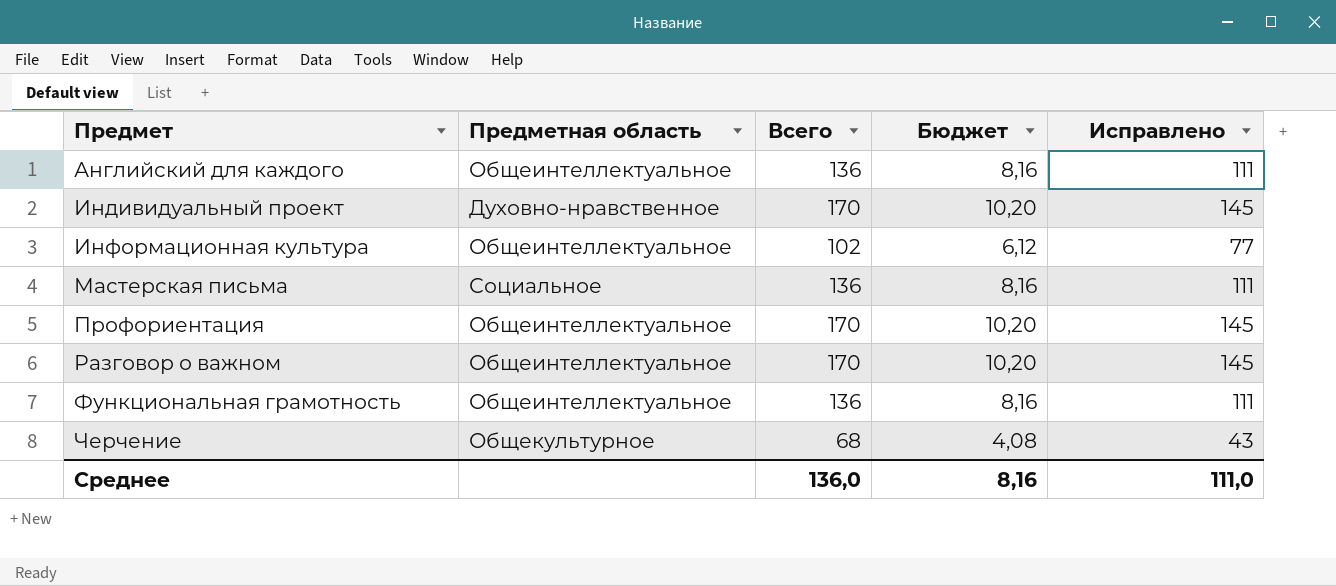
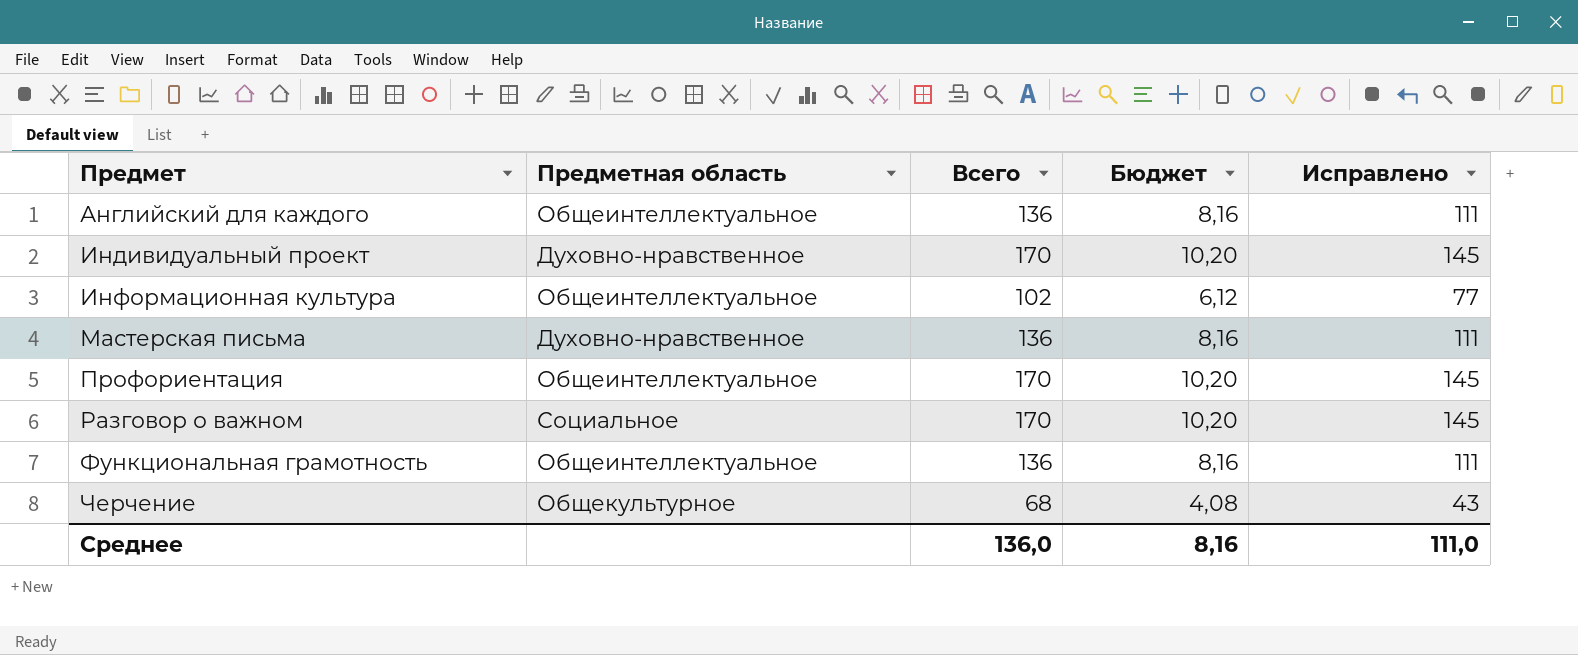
Мастерская письма | Предметная область: Социальное -> Духовно-нравственное
Разговор о важном | Предметная область: Общеинтеллектуальное -> Социальное

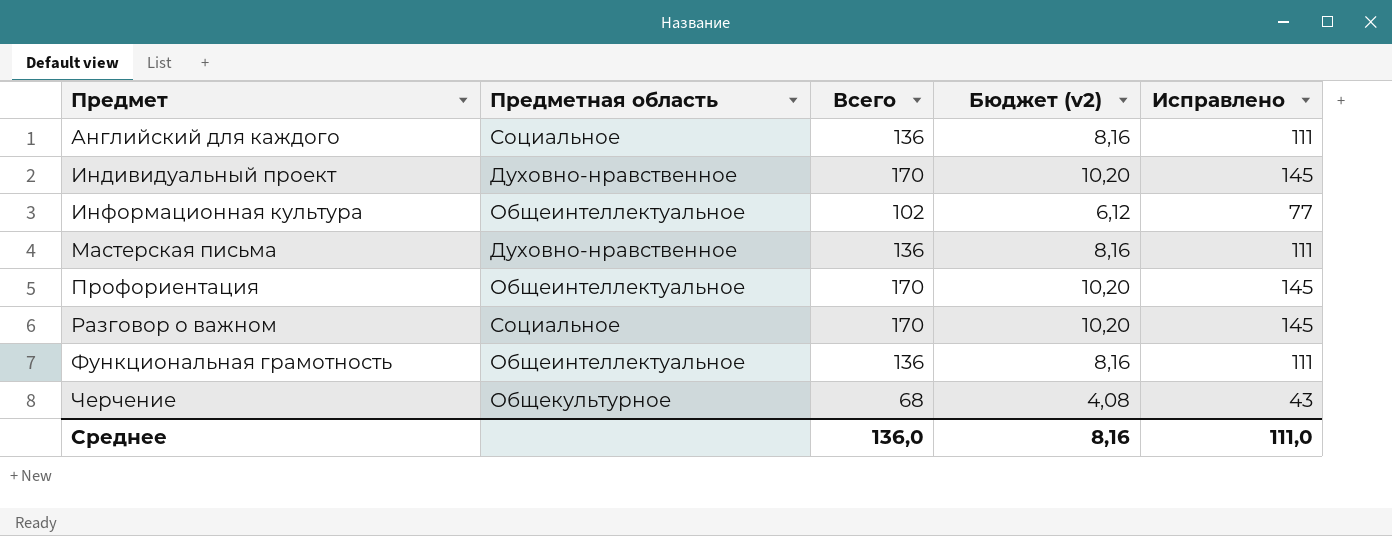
column name: Бюджет -> Бюджет (v2)
Английский для каждого | Предметная область: Общеинтеллектуальное -> Социальное

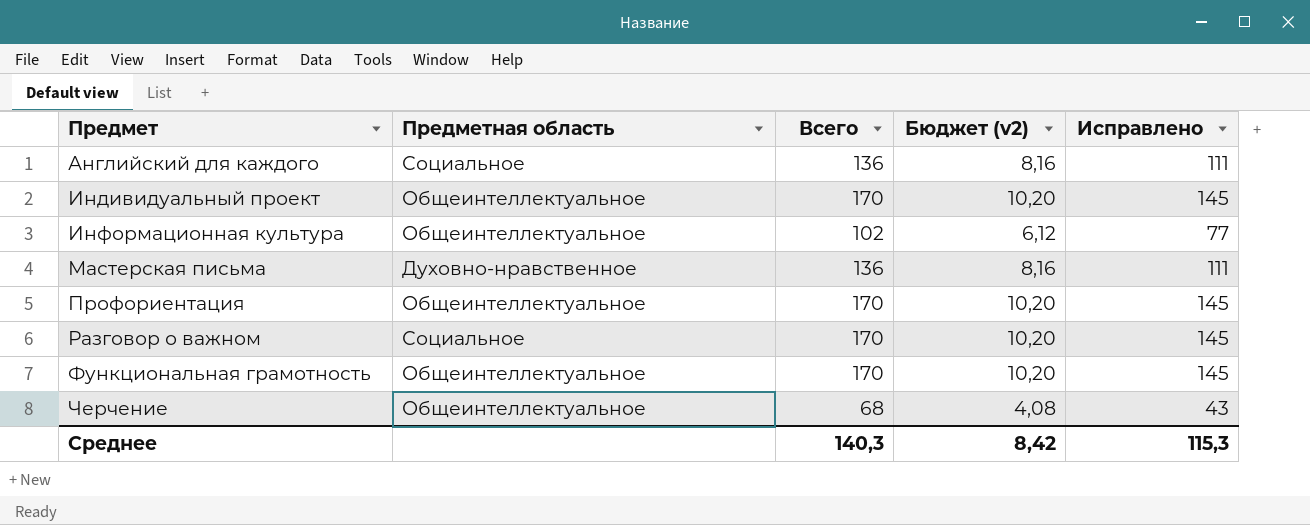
Индивидуальный проект | Предметная область: Духовно-нравственное -> Общеинтеллектуальное
Функциональная грамотность | Всего: 136 -> 170
Функциональная грамотность | Бюджет (v2): 8,16 -> 10,20
Функциональная грамотность | Исправлено: 111 -> 145
Черчение | Предметная область: Общекультурное -> Общеинтеллектуальное
Среднее | Всего: 136,0 -> 140,3
Среднее | Бюджет (v2): 8,16 -> 8,42
Среднее | Исправлено: 111,0 -> 115,3

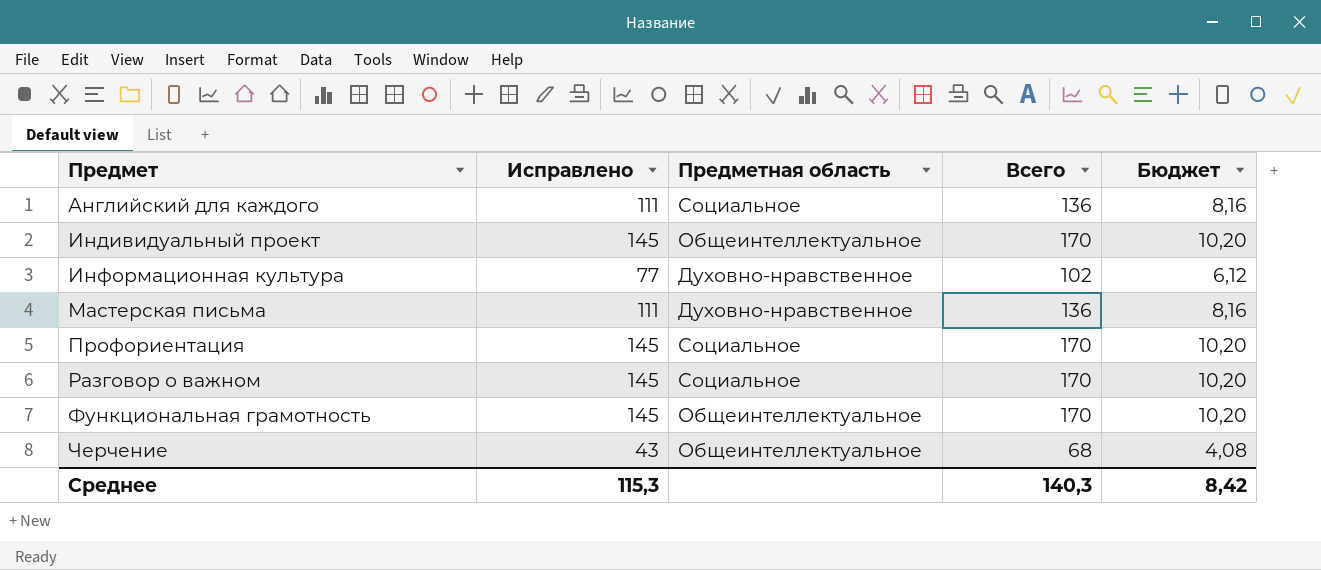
column Исправлено | position: 5 -> 2
column name: Бюджет (v2) -> Бюджет
Информационная культура | Предметная область: Общеинтеллектуальное -> Духовно-нравственное
Профориентация | Предметная область: Общеинтеллектуальное -> Социальное

